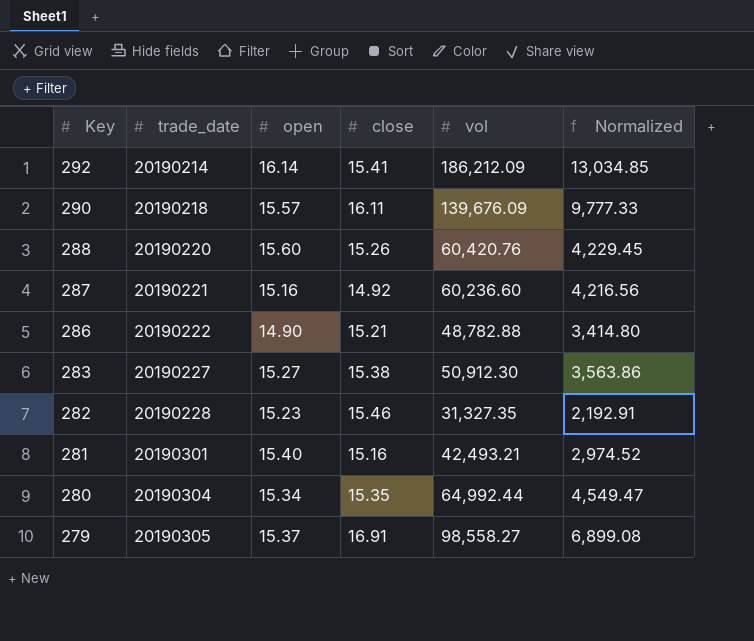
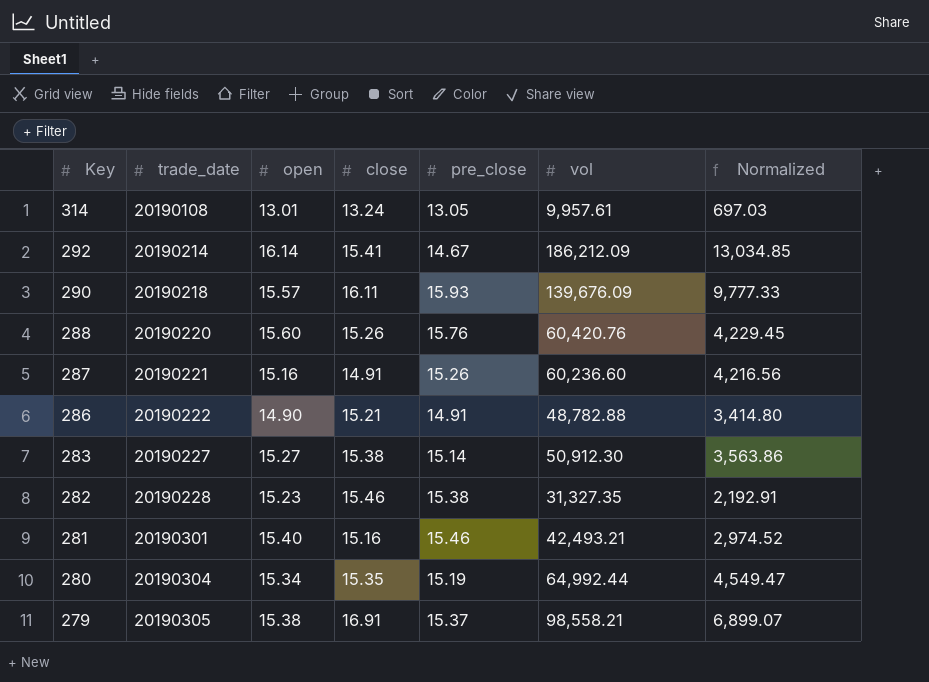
column pre_close | position: none -> 5
row 314: none -> 20190108 | 13.01 | 13.24 | 13.05 | 9,957.61 | 697.03
287 | close: 14.92 -> 14.91
279 | open: 15.37 -> 15.38
279 | vol: 98,558.27 -> 98,558.21
279 | Normalized: 6,899.08 -> 6,899.07

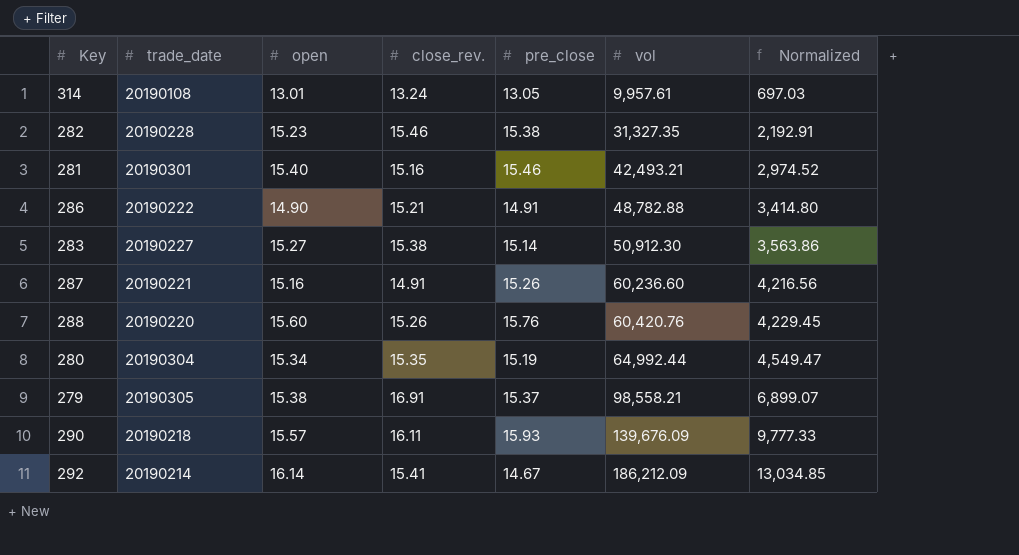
row order: Key descending -> vol ascending
column name: close -> close_rev.

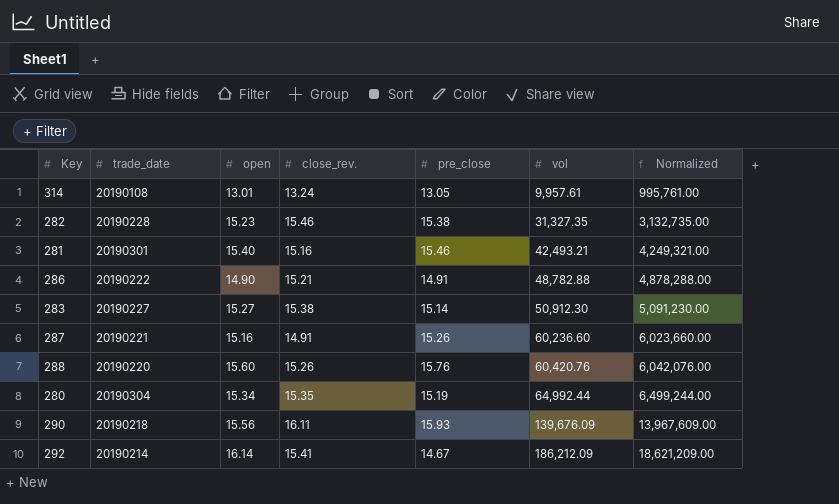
column Normalized | formula: [vol] * 0.07 -> [vol] * 100
row 279: 20190305 | 15.38 | 16.91 | 15.37 | 98,558.21 | 6,899.07 -> none
290 | open: 15.57 -> 15.56

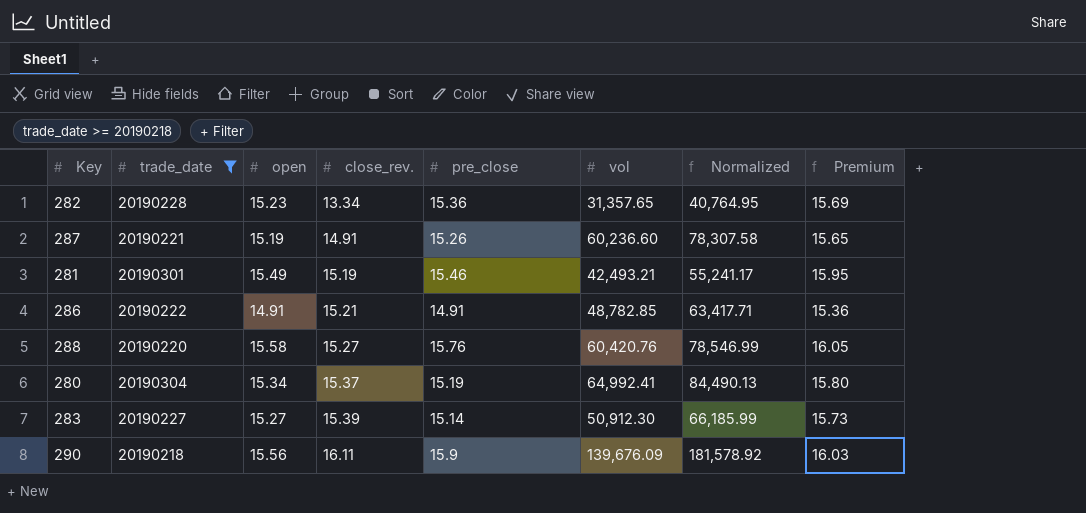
filter: none -> trade_date >= 20190218
row order: vol ascending -> close_rev. ascending
column Normalized | formula: [vol] * 100 -> [vol] * 1.3
column Premium | formula: none -> [open] * 1.03
282 | close_rev.: 15.46 -> 13.34
282 | pre_close: 15.38 -> 15.36
282 | vol: 31,327.35 -> 31,357.65
287 | open: 15.16 -> 15.19
281 | open: 15.40 -> 15.49
281 | close_rev.: 15.16 -> 15.19
286 | open: 14.90 -> 14.91
286 | vol: 48,782.88 -> 48,782.85
288 | open: 15.60 -> 15.58
288 | close_rev.: 15.26 -> 15.27
280 | close_rev.: 15.35 -> 15.37
280 | vol: 64,992.44 -> 64,992.41
283 | close_rev.: 15.38 -> 15.39
290 | pre_close: 15.93 -> 15.9

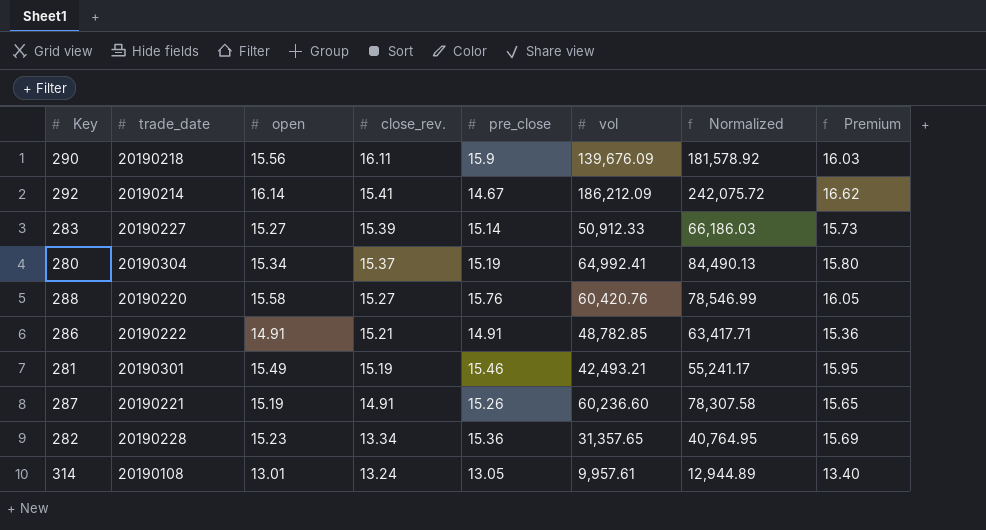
filter: trade_date >= 20190218 -> none
row order: close_rev. ascending -> close_rev. descending
283 | vol: 50,912.30 -> 50,912.33
283 | Normalized: 66,185.99 -> 66,186.03

